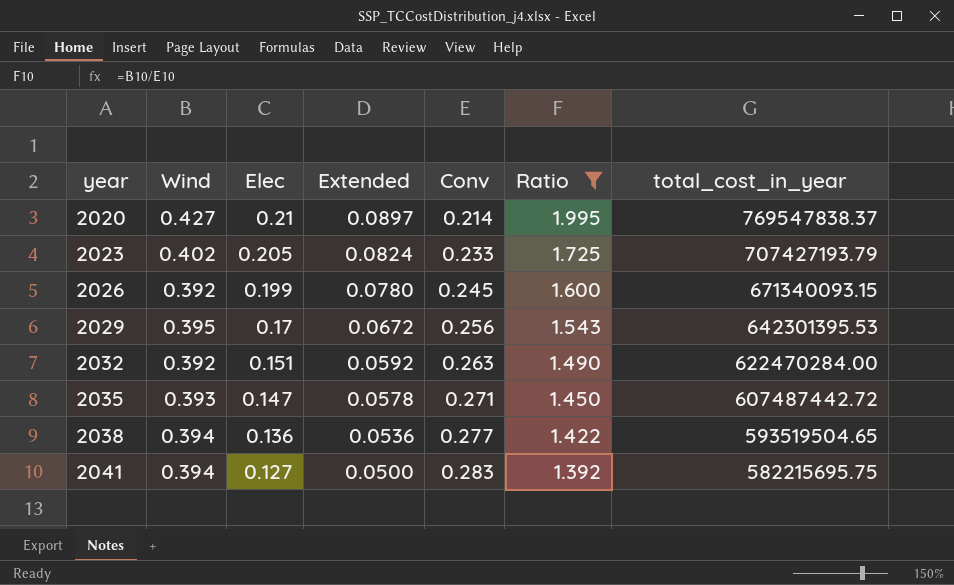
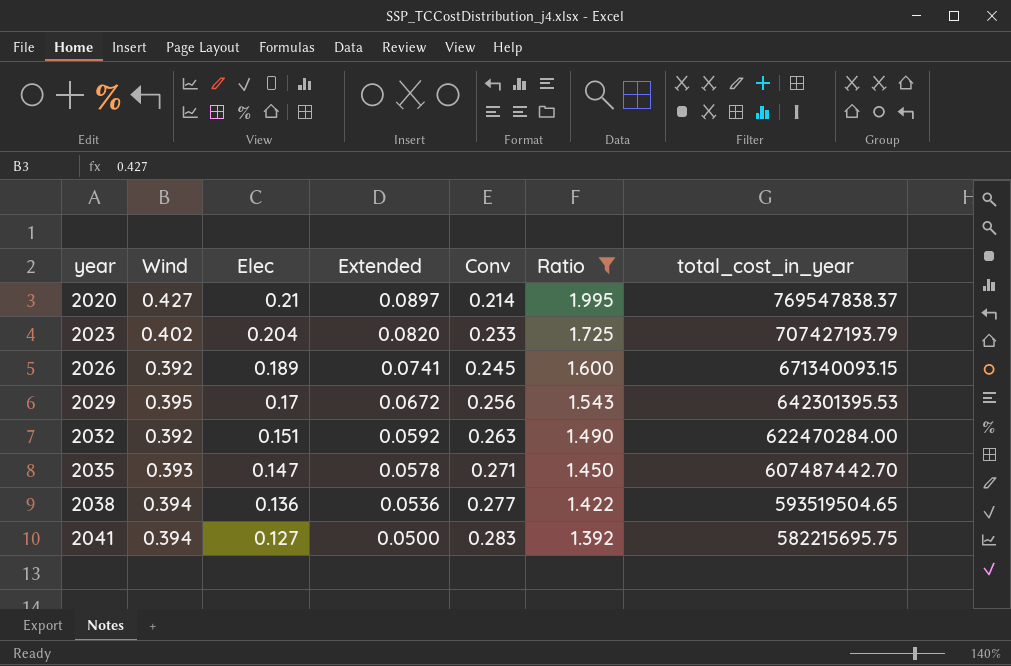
2023 | Elec: 0.205 -> 0.204
2023 | Extended: 0.0824 -> 0.0820
2026 | Elec: 0.199 -> 0.189
2026 | Extended: 0.0780 -> 0.0741
2035 | total_cost_in_year: 607487442.72 -> 607487442.70

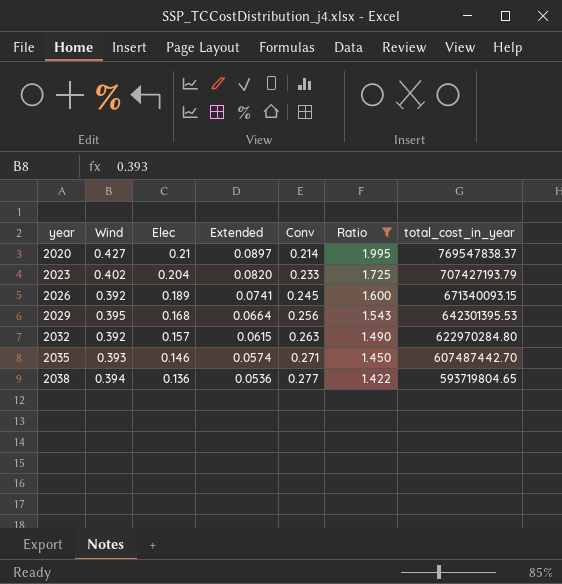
row 2041: 0.394 | 0.127 | 0.0500 | 0.283 | 1.392 | 582215695.75 -> none
2029 | Elec: 0.17 -> 0.168
2029 | Extended: 0.0672 -> 0.0664
2032 | Elec: 0.151 -> 0.157
2032 | Extended: 0.0592 -> 0.0615
2032 | total_cost_in_year: 622470284.00 -> 622970284.80
2035 | Elec: 0.147 -> 0.146
2035 | Extended: 0.0578 -> 0.0574
2038 | total_cost_in_year: 593519504.65 -> 593719804.65

